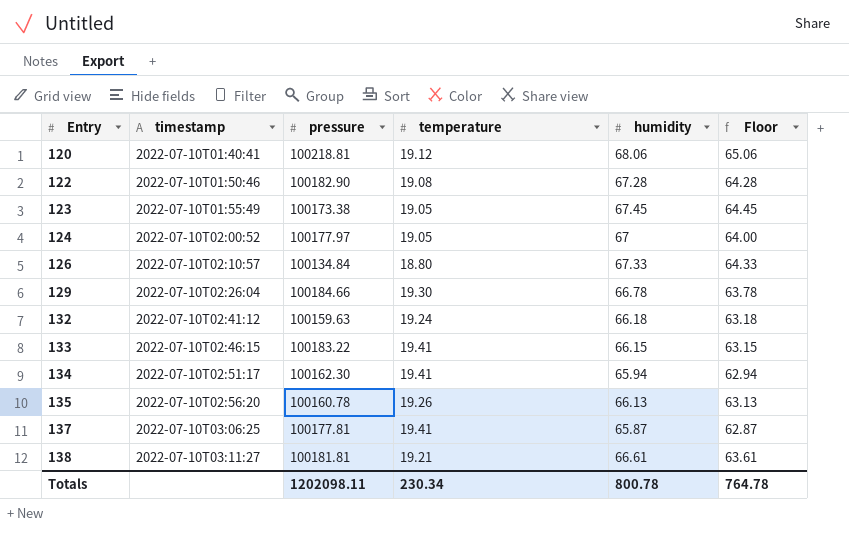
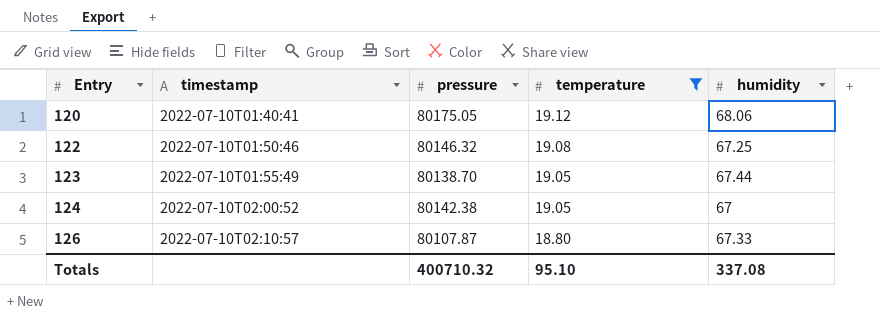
filter: none -> temperature <= 19.12
column Floor | formula: [humidity] - 3 -> none
120 | pressure: 100218.81 -> 80175.05
122 | pressure: 100182.90 -> 80146.32
122 | humidity: 67.28 -> 67.25
123 | pressure: 100173.38 -> 80138.70
123 | humidity: 67.45 -> 67.44
124 | pressure: 100177.97 -> 80142.38
126 | pressure: 100134.84 -> 80107.87
Totals | pressure: 1202098.11 -> 400710.32
Totals | temperature: 230.34 -> 95.10
Totals | humidity: 800.78 -> 337.08

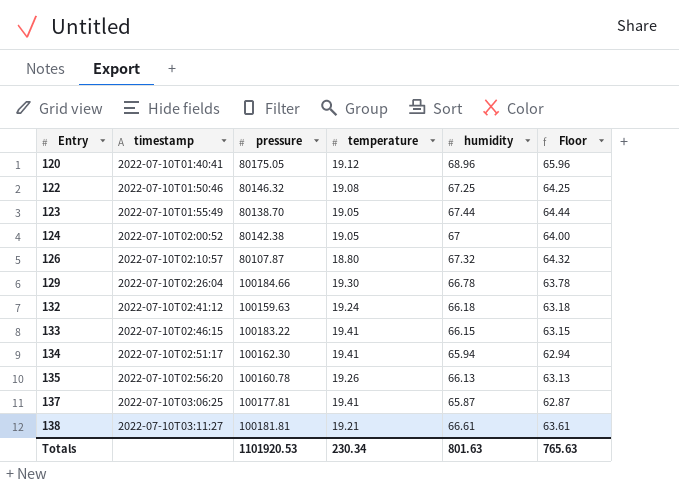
filter: temperature <= 19.12 -> none
column Floor | formula: none -> [humidity] - 3
120 | humidity: 68.06 -> 68.96
126 | humidity: 67.33 -> 67.32
Totals | pressure: 400710.32 -> 1101920.53
Totals | temperature: 95.10 -> 230.34
Totals | humidity: 337.08 -> 801.63

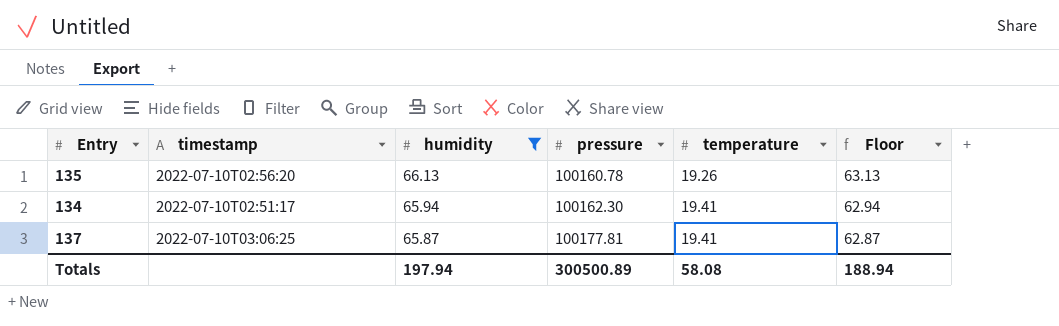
filter: none -> humidity <= 66.13
row order: Entry ascending -> humidity descending
column humidity | position: 5 -> 3
Totals | humidity: 801.63 -> 197.94
Totals | pressure: 1101920.53 -> 300500.89
Totals | temperature: 230.34 -> 58.08
Totals | Floor: 765.63 -> 188.94

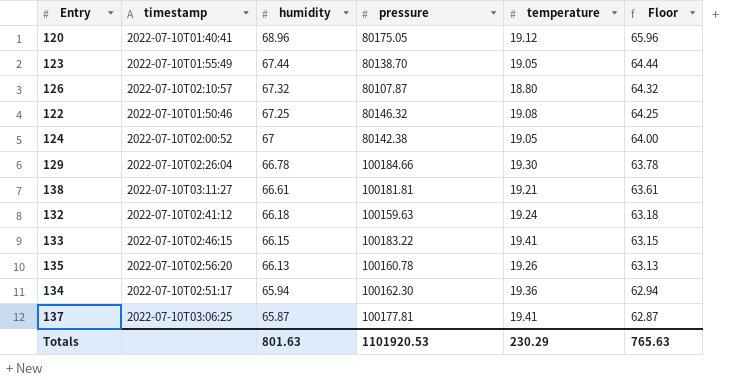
filter: humidity <= 66.13 -> none
134 | temperature: 19.41 -> 19.36
Totals | humidity: 197.94 -> 801.63
Totals | pressure: 300500.89 -> 1101920.53
Totals | temperature: 58.08 -> 230.29
Totals | Floor: 188.94 -> 765.63

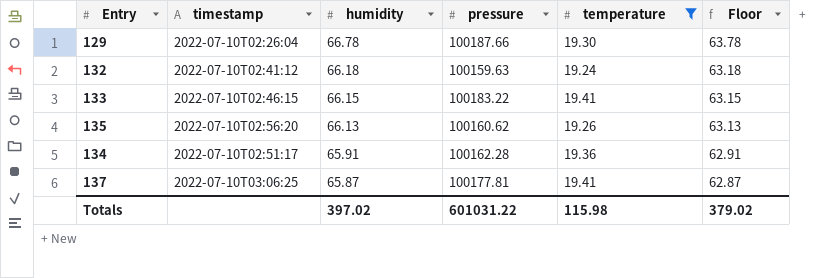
filter: none -> temperature >= 19.24
129 | pressure: 100184.66 -> 100187.66
135 | pressure: 100160.78 -> 100160.62
134 | humidity: 65.94 -> 65.91
134 | pressure: 100162.30 -> 100162.28
134 | Floor: 62.94 -> 62.91
Totals | humidity: 801.63 -> 397.02
Totals | pressure: 1101920.53 -> 601031.22
Totals | temperature: 230.29 -> 115.98
Totals | Floor: 765.63 -> 379.02

